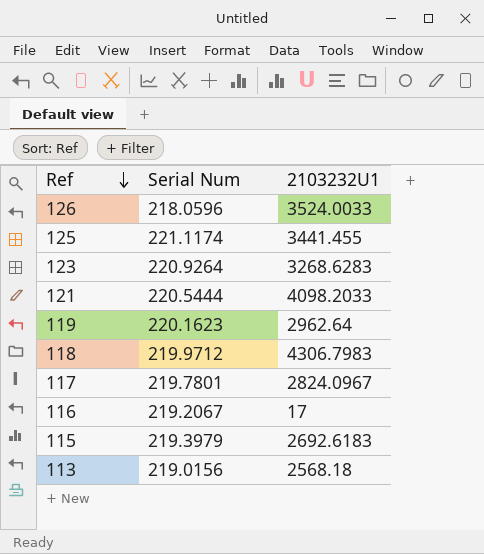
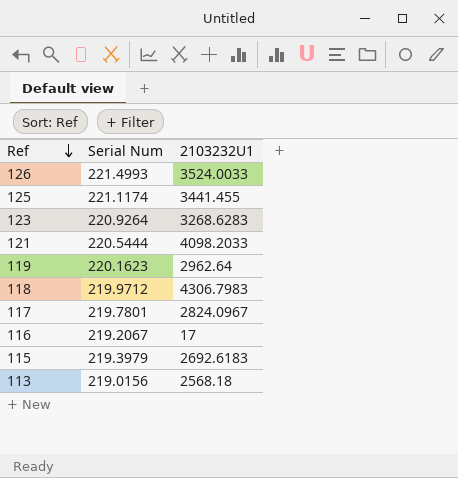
126 | Serial Num: 218.0596 -> 221.4993

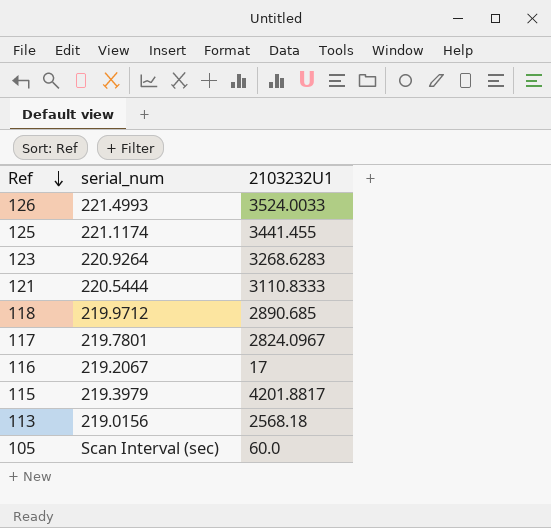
column name: Serial Num -> serial_num
row 119: 220.1623 | 2962.64 -> none
121 | 2103232U1: 4098.2033 -> 3110.8333
118 | 2103232U1: 4306.7983 -> 2890.685
115 | 2103232U1: 2692.6183 -> 4201.8817
row 105: none -> Scan Interval (sec) | 60.0

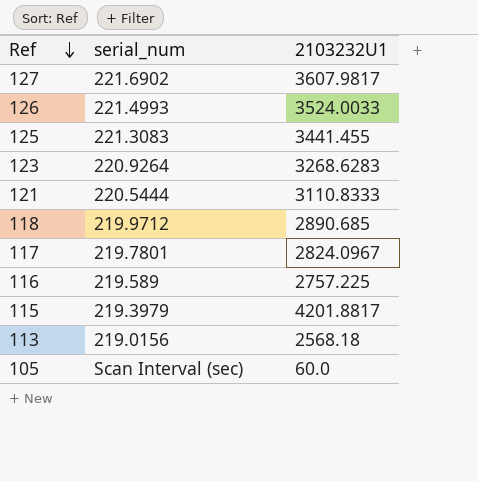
row 127: none -> 221.6902 | 3607.9817
125 | serial_num: 221.1174 -> 221.3083
116 | serial_num: 219.2067 -> 219.589
116 | 2103232U1: 17 -> 2757.225

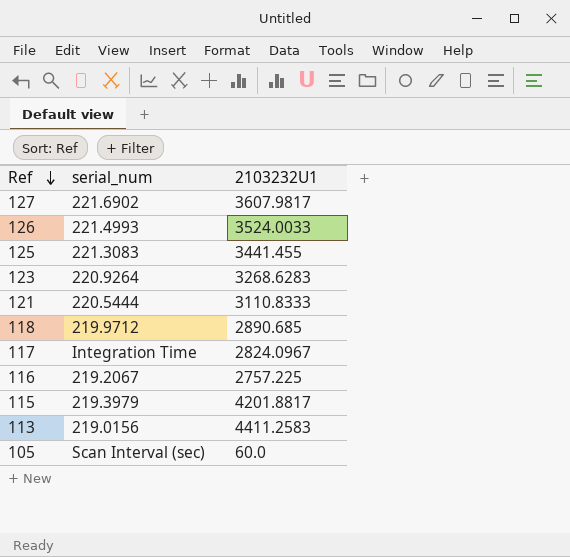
117 | serial_num: 219.7801 -> Integration Time
116 | serial_num: 219.589 -> 219.2067
113 | 2103232U1: 2568.18 -> 4411.2583

